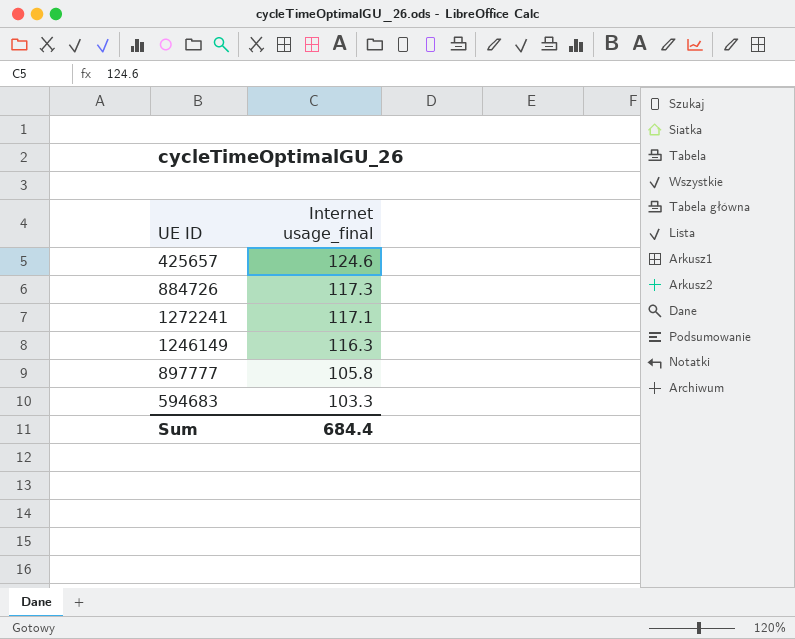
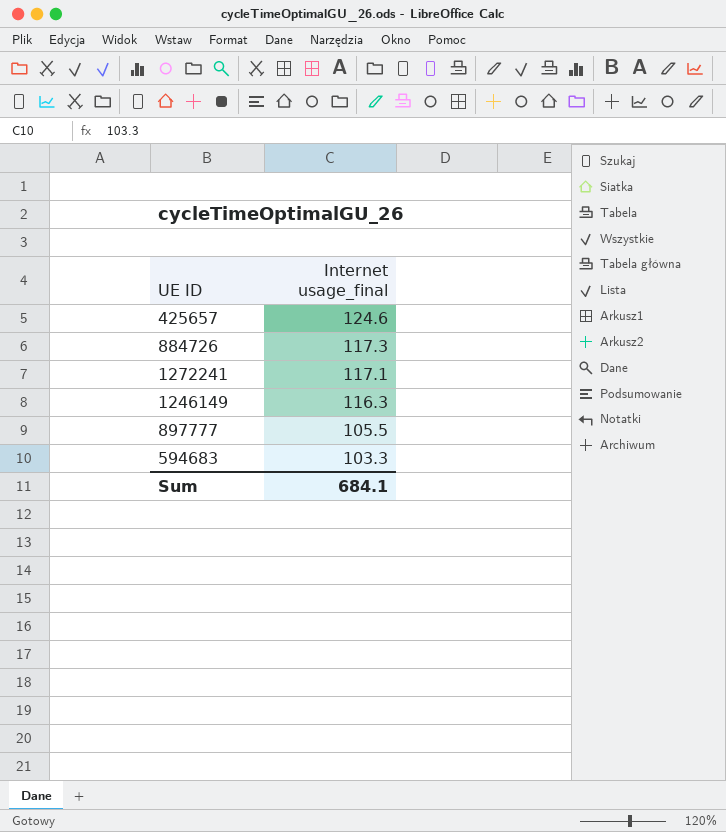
897777 | Internet usage_final: 105.8 -> 105.5
Sum | Internet usage_final: 684.4 -> 684.1

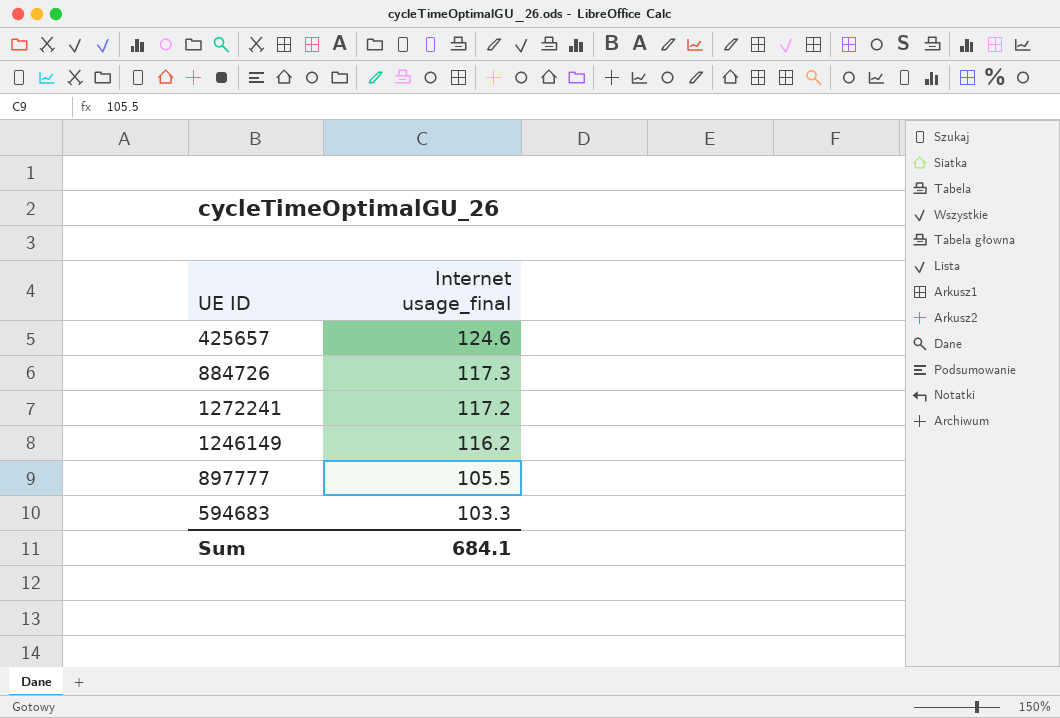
1272241 | Internet usage_final: 117.1 -> 117.2
1246149 | Internet usage_final: 116.3 -> 116.2

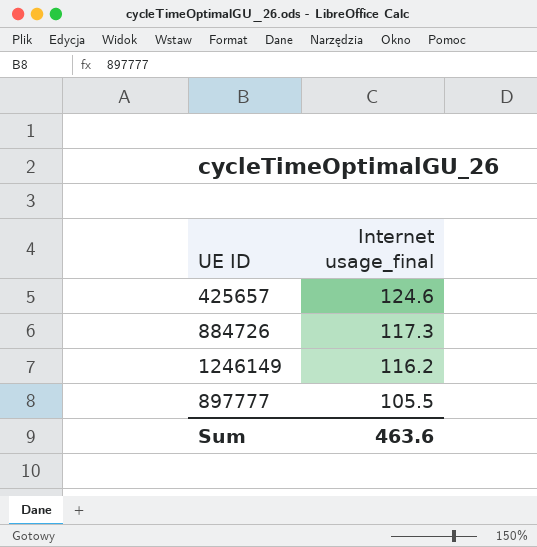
row 1272241: 117.2 -> none
row 594683: 103.3 -> none
Sum | Internet usage_final: 684.1 -> 463.6

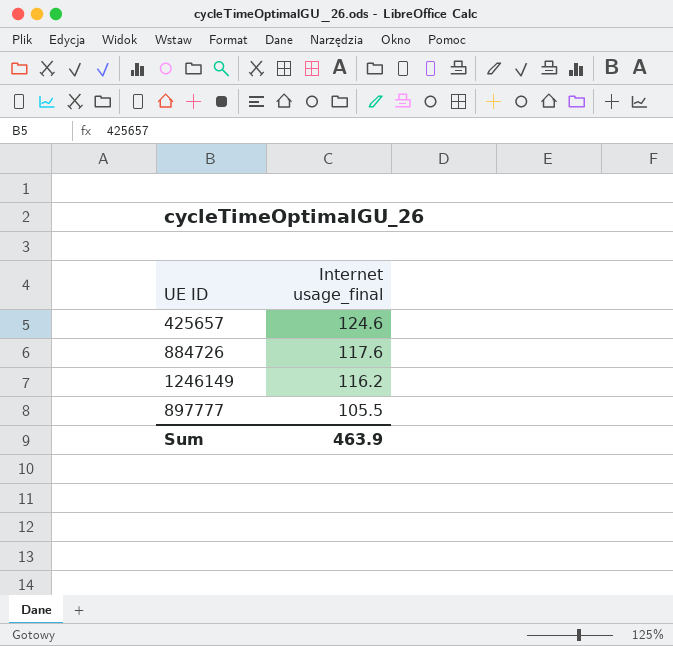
884726 | Internet usage_final: 117.3 -> 117.6
Sum | Internet usage_final: 463.6 -> 463.9

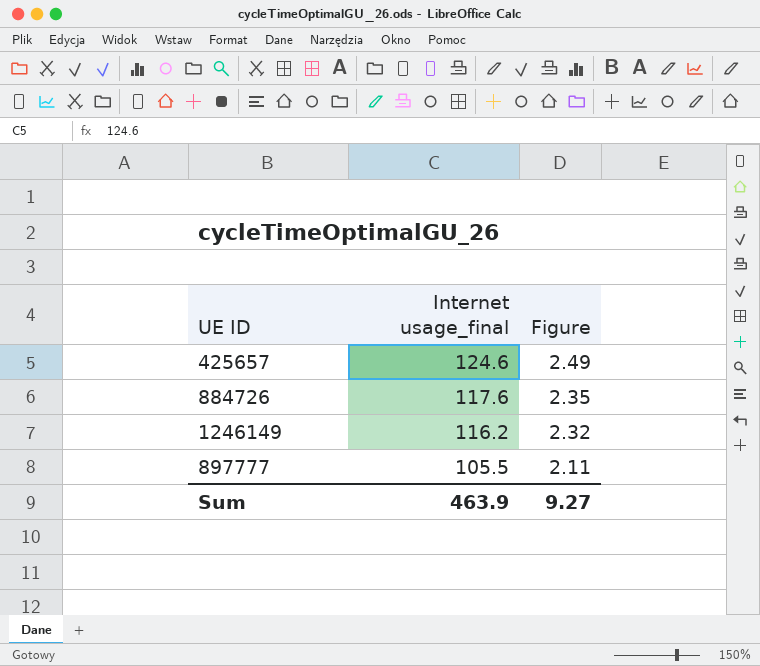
column Figure | formula: none -> [Internet usage_final] * 0.02

